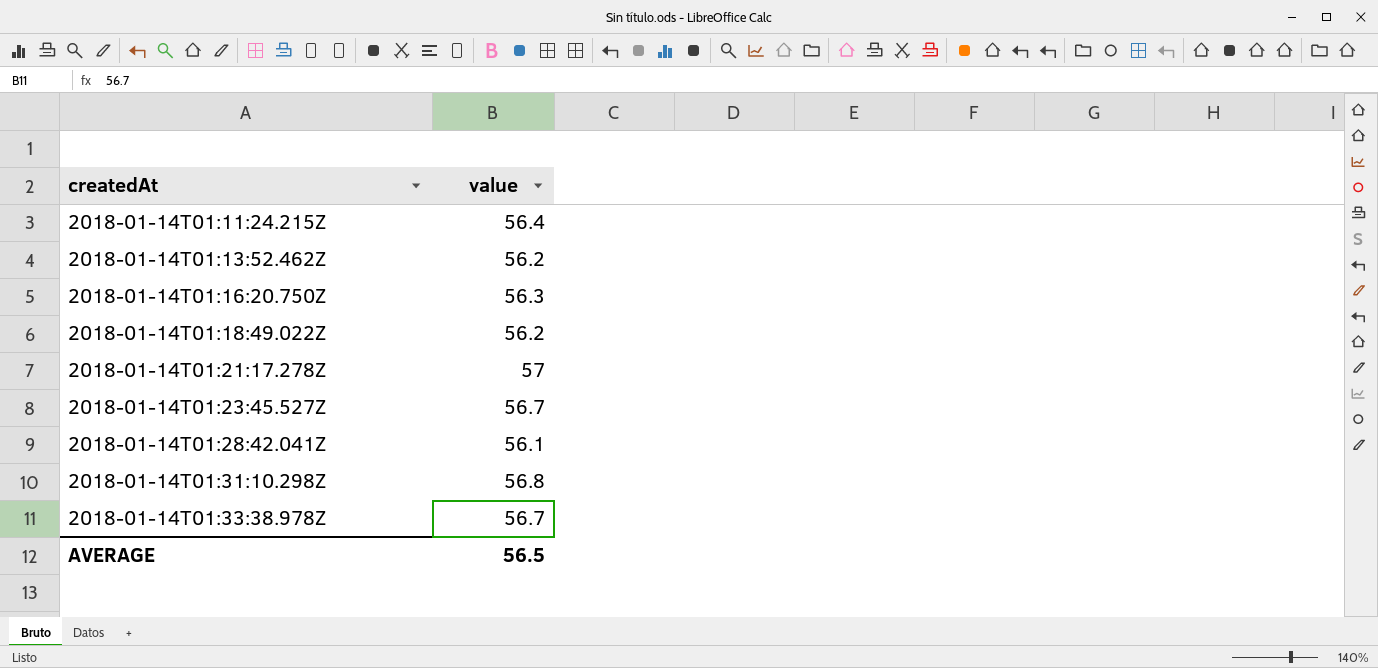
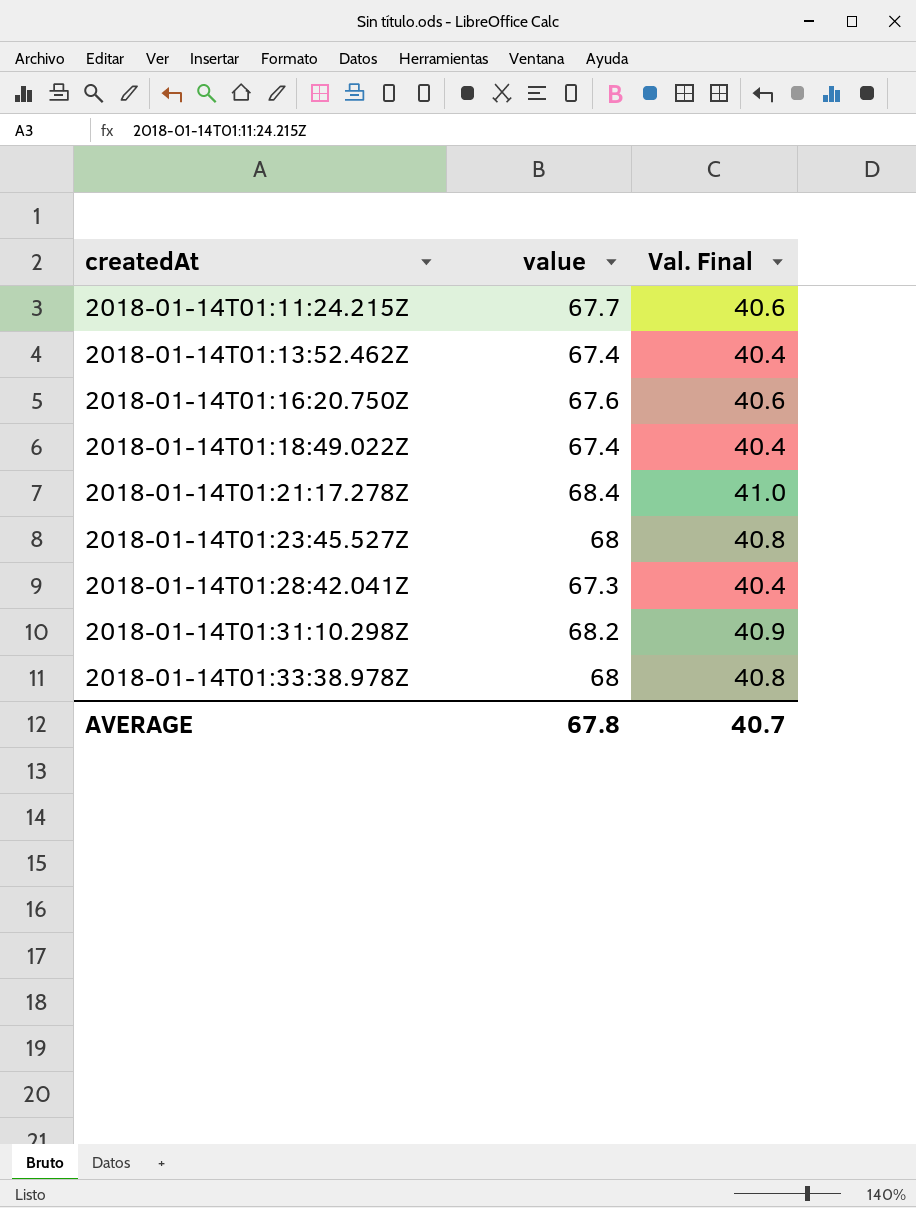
column Val. Final | formula: none -> [value] * 0.6
2018-01-14T01:11:24.215Z | value: 56.4 -> 67.7
2018-01-14T01:13:52.462Z | value: 56.2 -> 67.4
2018-01-14T01:16:20.750Z | value: 56.3 -> 67.6
2018-01-14T01:18:49.022Z | value: 56.2 -> 67.4
2018-01-14T01:21:17.278Z | value: 57 -> 68.4
2018-01-14T01:23:45.527Z | value: 56.7 -> 68
2018-01-14T01:28:42.041Z | value: 56.1 -> 67.3
2018-01-14T01:31:10.298Z | value: 56.8 -> 68.2
2018-01-14T01:33:38.978Z | value: 56.7 -> 68
AVERAGE | value: 56.5 -> 67.8

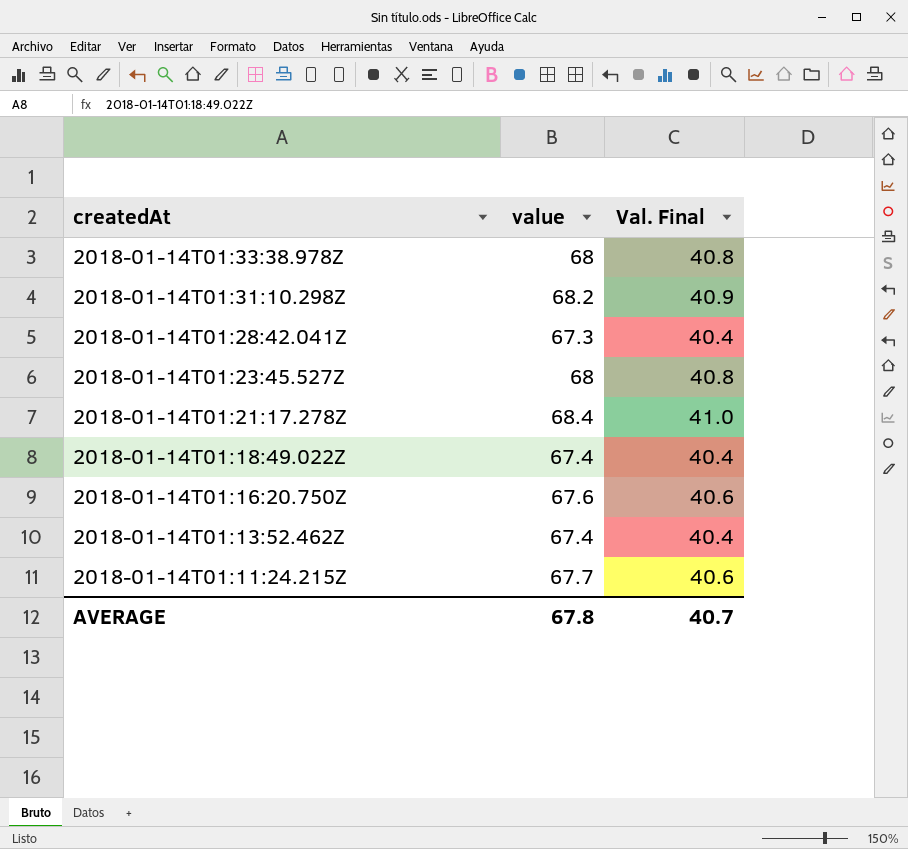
row order: createdAt ascending -> createdAt descending

